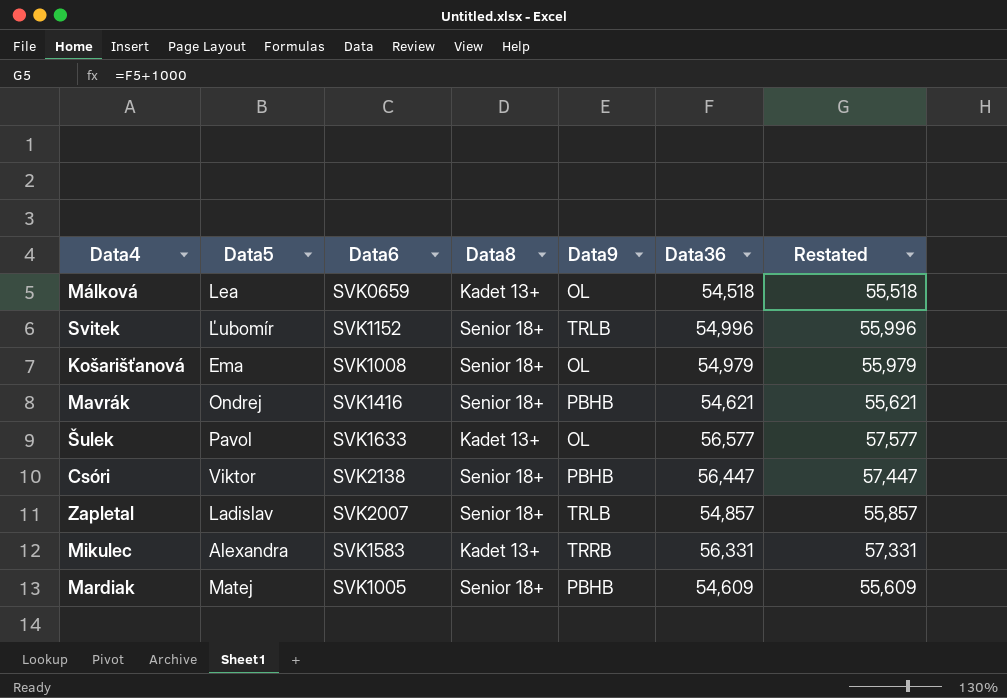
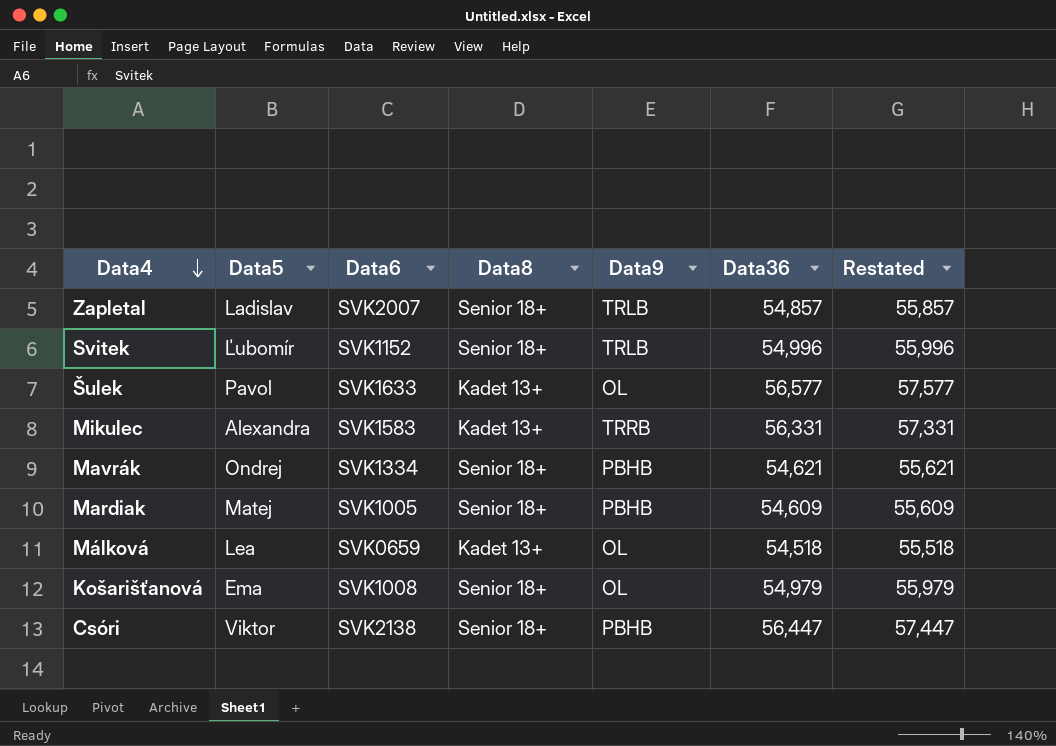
row order: none -> Data4 descending
Mavrák | Data6: SVK1416 -> SVK1334

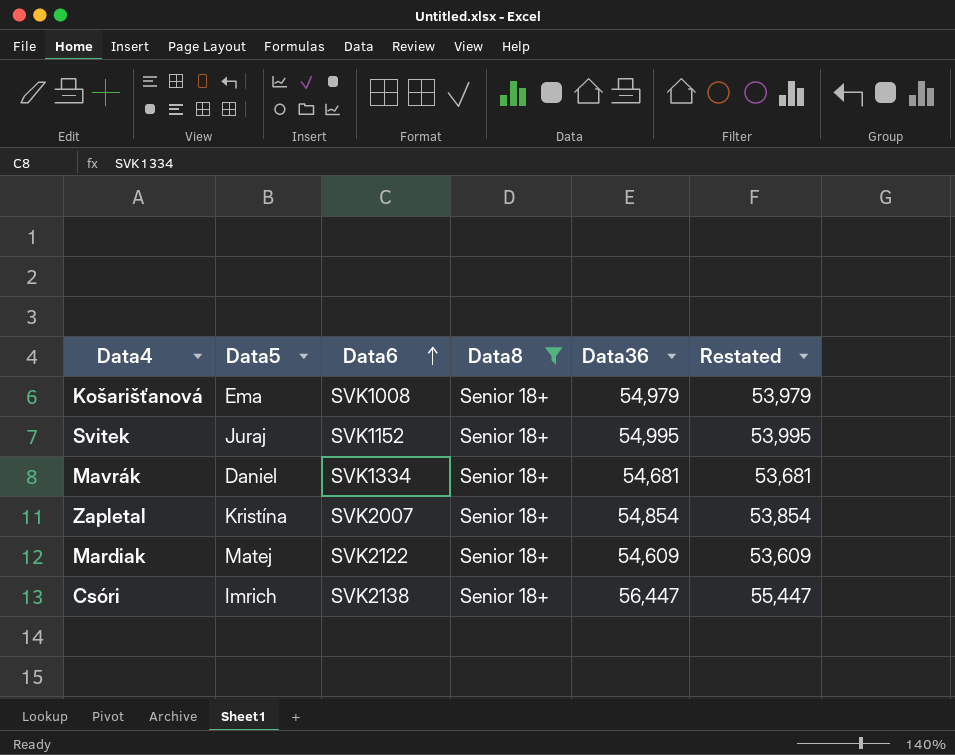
filter: none -> Data8 = Senior 18+
row order: Data4 descending -> Data6 ascending
column Data9 | position: 5 -> none
column Restated | formula: [Data36] + 1000 -> [Data36] - 1000
Svitek | Data5: Ľubomír -> Juraj
Svitek | Data36: 54,996 -> 54,995
Mavrák | Data5: Ondrej -> Daniel
Mavrák | Data36: 54,621 -> 54,681
Zapletal | Data5: Ladislav -> Kristína
Zapletal | Data36: 54,857 -> 54,854
Mardiak | Data6: SVK1005 -> SVK2122
Csóri | Data5: Viktor -> Imrich

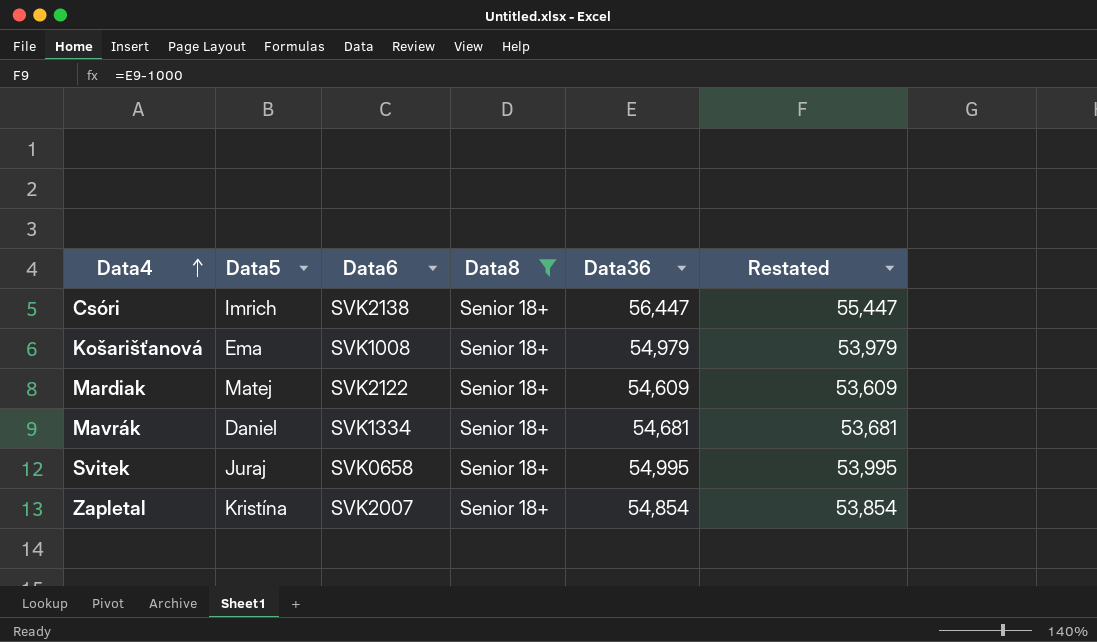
row order: Data6 ascending -> Data4 ascending
Svitek | Data6: SVK1152 -> SVK0658

